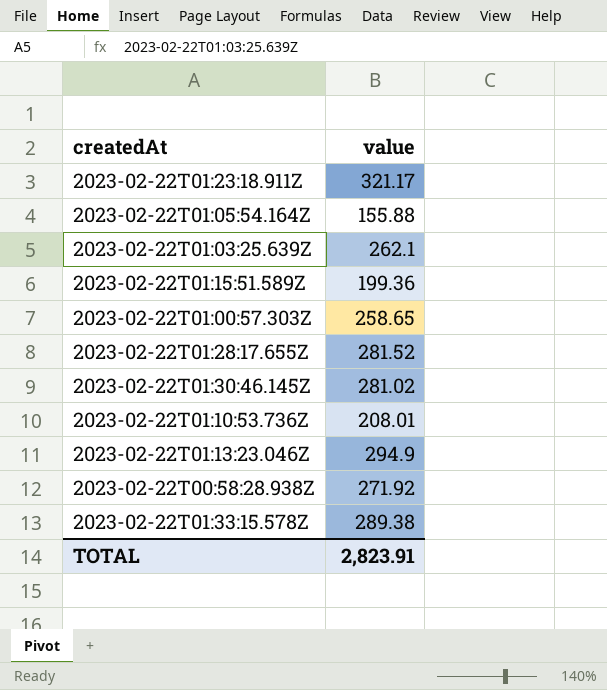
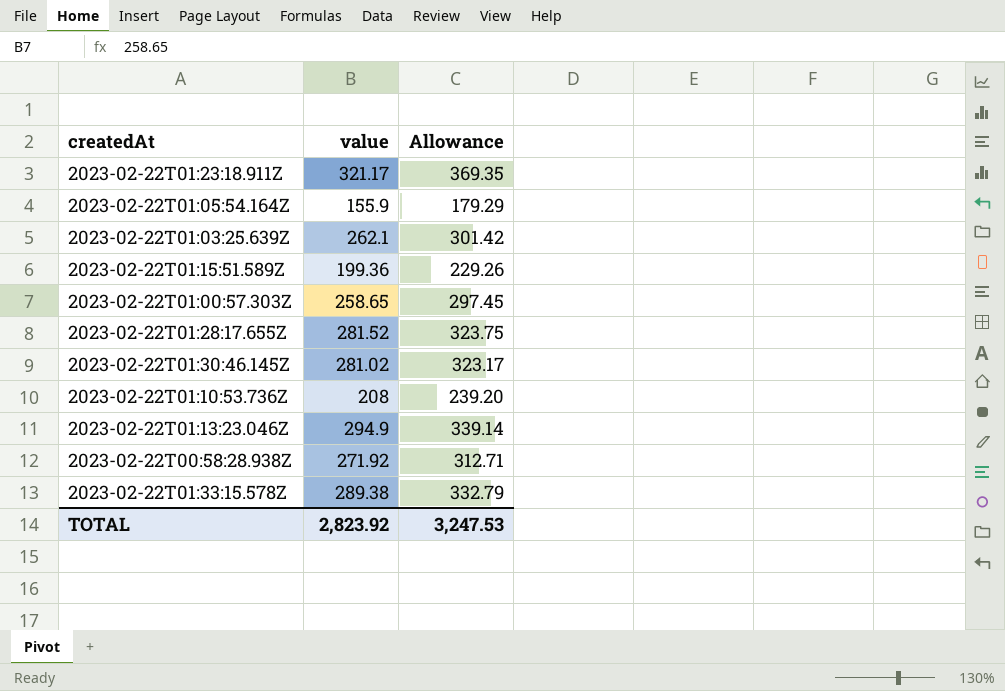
column Allowance | formula: none -> [value] * 1.15
2023-02-22T01:05:54.164Z | value: 155.88 -> 155.9
2023-02-22T01:10:53.736Z | value: 208.01 -> 208
TOTAL | value: 2,823.91 -> 2,823.92

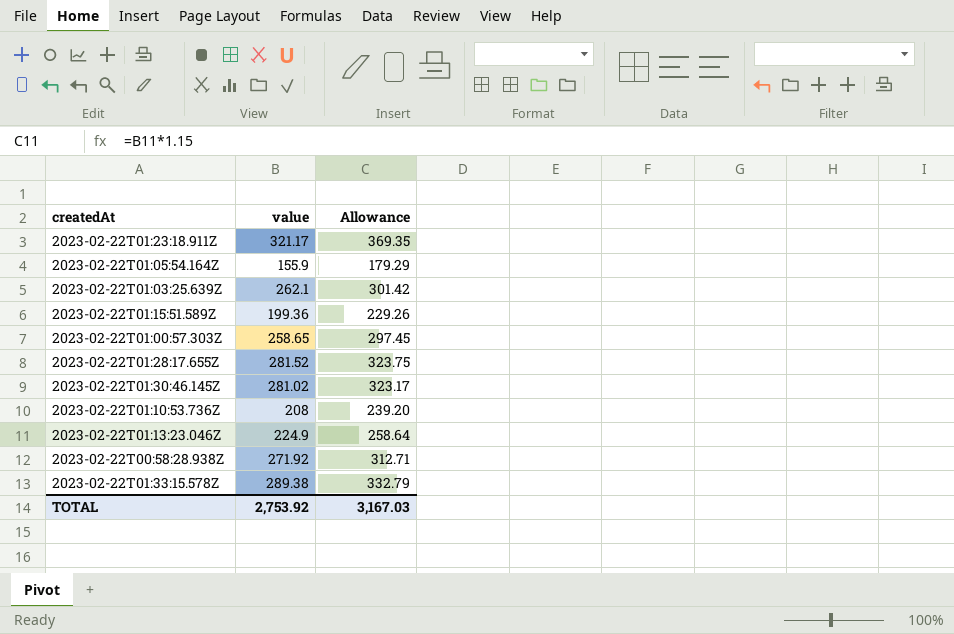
2023-02-22T01:13:23.046Z | value: 294.9 -> 224.9
2023-02-22T01:13:23.046Z | Allowance: 339.14 -> 258.64
TOTAL | value: 2,823.92 -> 2,753.92
TOTAL | Allowance: 3,247.53 -> 3,167.03

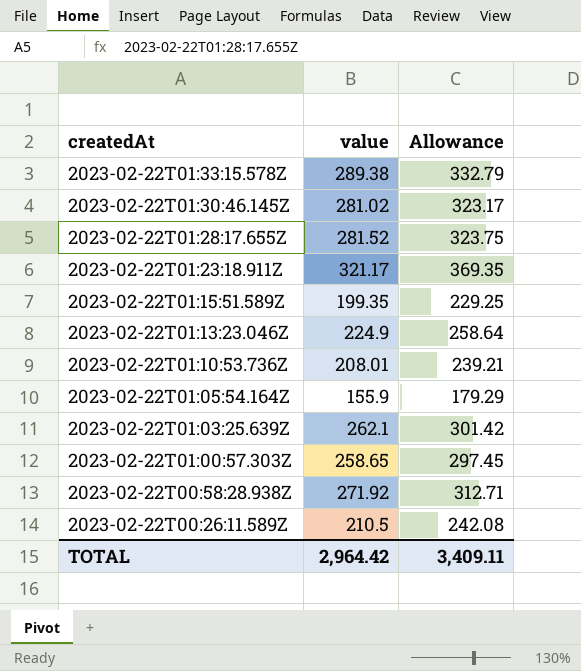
row order: none -> createdAt descending
2023-02-22T01:15:51.589Z | value: 199.36 -> 199.35
2023-02-22T01:15:51.589Z | Allowance: 229.26 -> 229.25
2023-02-22T01:10:53.736Z | value: 208 -> 208.01
2023-02-22T01:10:53.736Z | Allowance: 239.20 -> 239.21
row 2023-02-22T00:26:11.589Z: none -> 210.5 | 242.08
TOTAL | value: 2,753.92 -> 2,964.42
TOTAL | Allowance: 3,167.03 -> 3,409.11

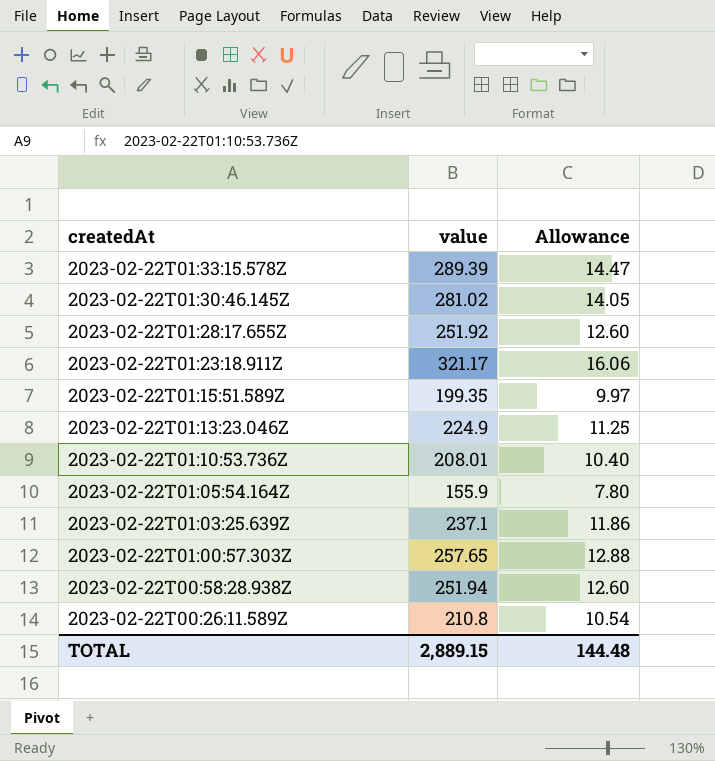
column Allowance | formula: [value] * 1.15 -> [value] * 0.05
2023-02-22T01:33:15.578Z | value: 289.38 -> 289.39
2023-02-22T01:28:17.655Z | value: 281.52 -> 251.92
2023-02-22T01:03:25.639Z | value: 262.1 -> 237.1
2023-02-22T01:00:57.303Z | value: 258.65 -> 257.65
2023-02-22T00:58:28.938Z | value: 271.92 -> 251.94
2023-02-22T00:26:11.589Z | value: 210.5 -> 210.8
TOTAL | value: 2,964.42 -> 2,889.15
TOTAL | Allowance: 3,409.11 -> 144.48

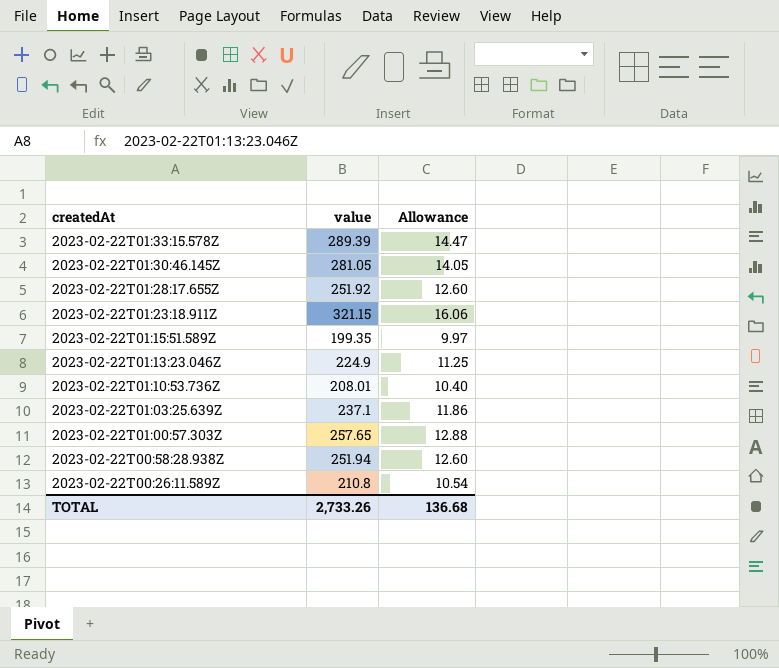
row 2023-02-22T01:05:54.164Z: 155.9 | 7.80 -> none
2023-02-22T01:30:46.145Z | value: 281.02 -> 281.05
2023-02-22T01:23:18.911Z | value: 321.17 -> 321.15
TOTAL | value: 2,889.15 -> 2,733.26
TOTAL | Allowance: 144.48 -> 136.68

